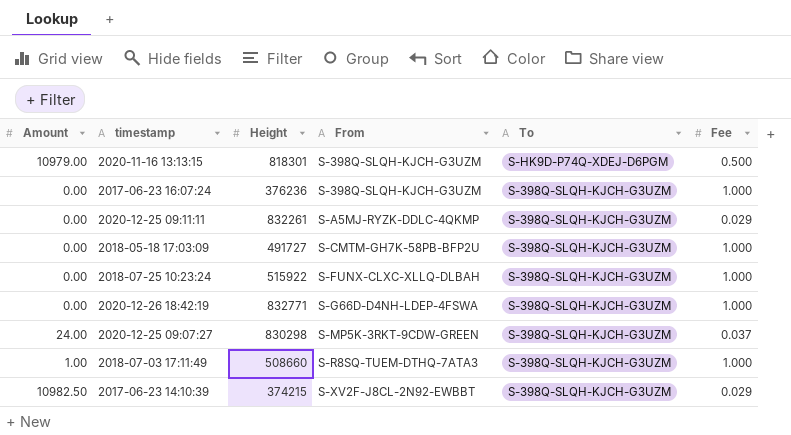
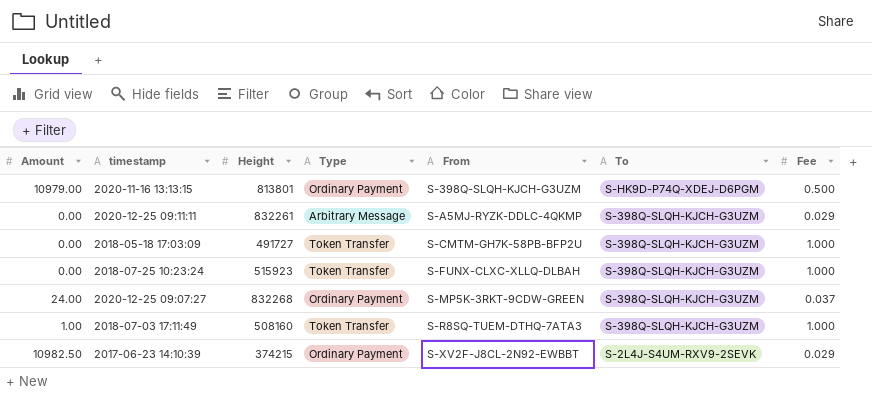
column Type | position: none -> 4
row 2017-06-23 16:07:24: 0.00 | 376236 | S-398Q-SLQH-KJCH-G3UZM | S-398Q-SLQH-KJCH-G3UZM | 1.000 -> none
row 2020-12-26 18:42:19: 0.00 | 832771 | S-G66D-D4NH-LDEP-4FSWA | S-398Q-SLQH-KJCH-G3UZM | 1.000 -> none
2020-11-16 13:13:15 | Height: 818301 -> 813801
2018-07-25 10:23:24 | Height: 515922 -> 515923
2020-12-25 09:07:27 | Height: 830298 -> 832268
2018-07-03 17:11:49 | Height: 508660 -> 508160
2017-06-23 14:10:39 | To: S-398Q-SLQH-KJCH-G3UZM -> S-2L4J-S4UM-RXV9-2SEVK

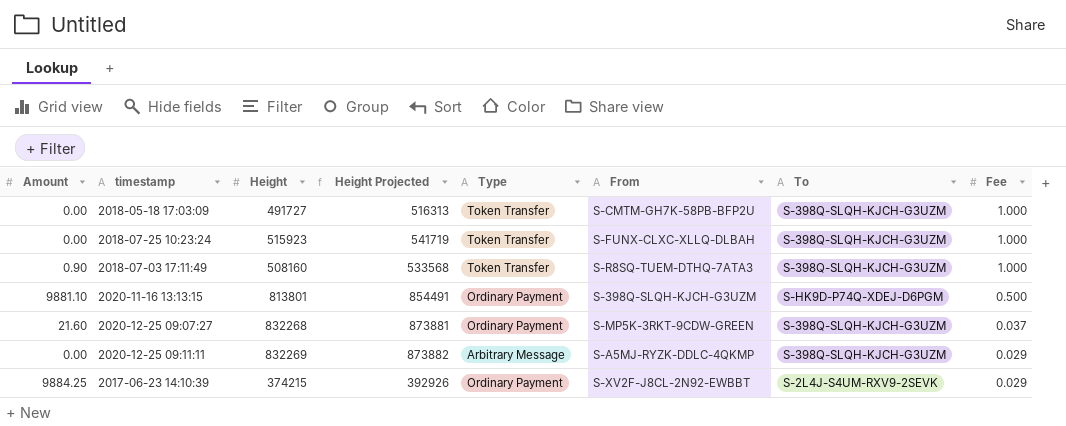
row order: From ascending -> Fee descending
column Height Projected | formula: none -> [Height] * 1.05
2018-07-03 17:11:49 | Amount: 1.00 -> 0.90
2020-11-16 13:13:15 | Amount: 10979.00 -> 9881.10
2020-12-25 09:07:27 | Amount: 24.00 -> 21.60
2020-12-25 09:11:11 | Height: 832261 -> 832269
2017-06-23 14:10:39 | Amount: 10982.50 -> 9884.25

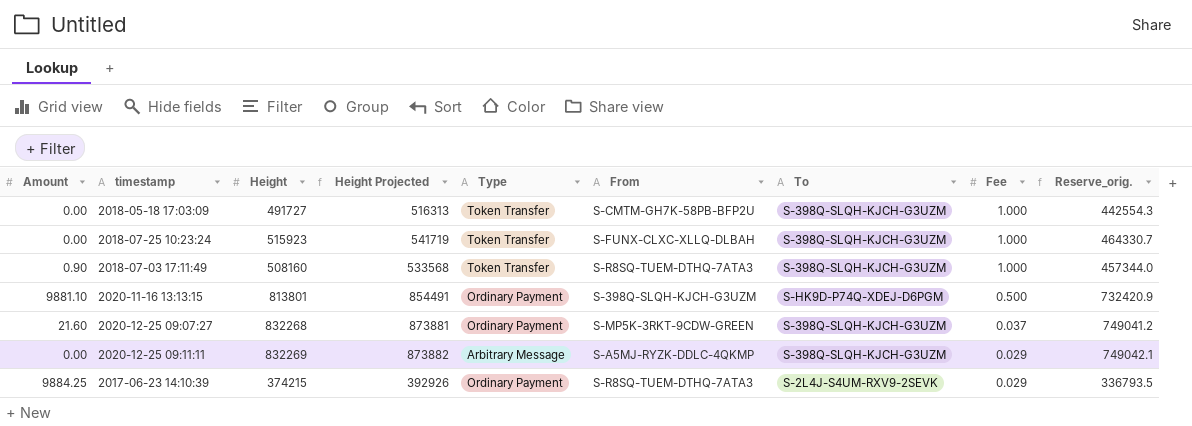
column Reserve_orig. | formula: none -> [Height] * 0.9
2017-06-23 14:10:39 | From: S-XV2F-J8CL-2N92-EWBBT -> S-R8SQ-TUEM-DTHQ-7ATA3

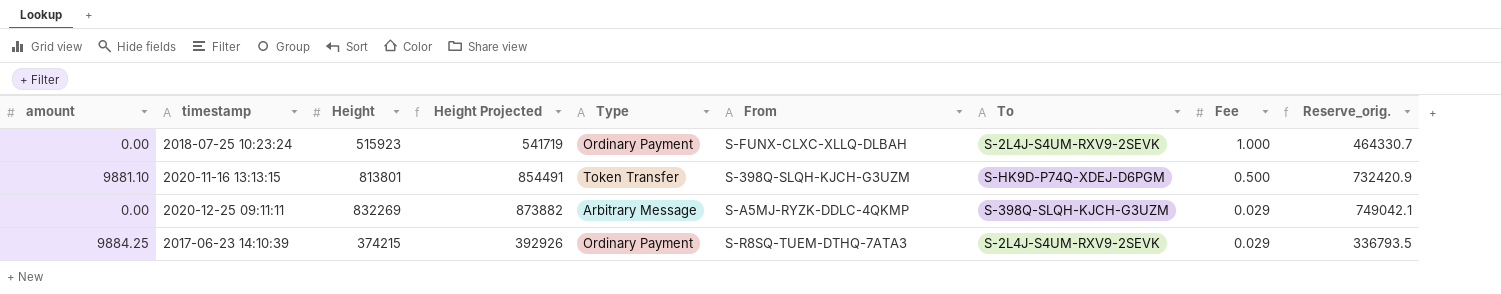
column name: Amount -> amount
row 2018-05-18 17:03:09: 0.00 | 491727 | 516313 | Token Transfer | S-CMTM-GH7K-58PB-BFP2U | S-398Q-SLQH-KJCH-G3UZM | 1.000 | 442554.3 -> none
row 2018-07-03 17:11:49: 0.90 | 508160 | 533568 | Token Transfer | S-R8SQ-TUEM-DTHQ-7ATA3 | S-398Q-SLQH-KJCH-G3UZM | 1.000 | 457344.0 -> none
row 2020-12-25 09:07:27: 21.60 | 832268 | 873881 | Ordinary Payment | S-MP5K-3RKT-9CDW-GREEN | S-398Q-SLQH-KJCH-G3UZM | 0.037 | 749041.2 -> none
2018-07-25 10:23:24 | Type: Token Transfer -> Ordinary Payment
2018-07-25 10:23:24 | To: S-398Q-SLQH-KJCH-G3UZM -> S-2L4J-S4UM-RXV9-2SEVK
2020-11-16 13:13:15 | Type: Ordinary Payment -> Token Transfer

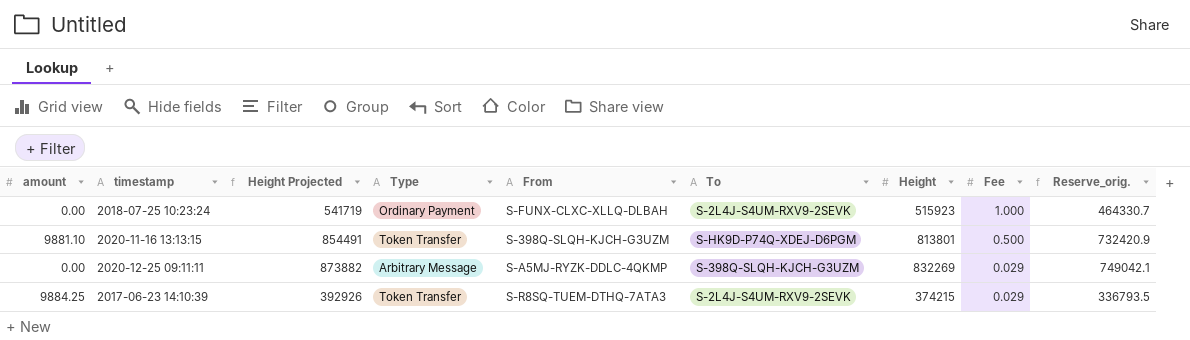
column Height | position: 3 -> 7
2017-06-23 14:10:39 | Type: Ordinary Payment -> Token Transfer

